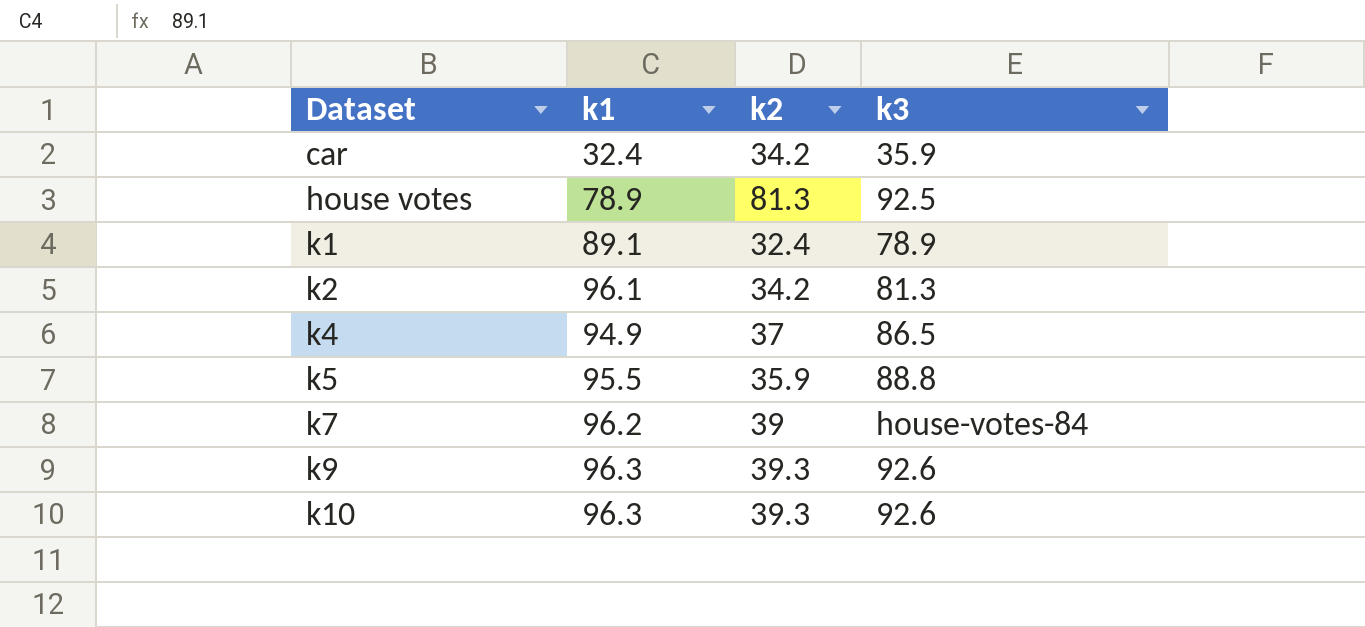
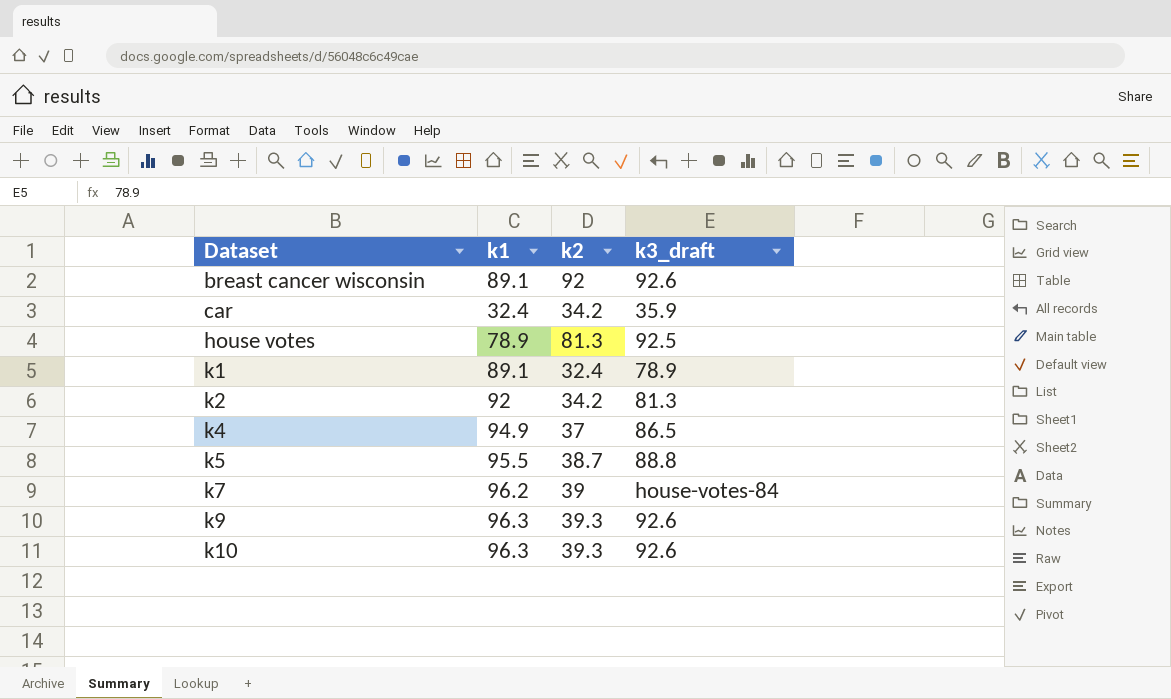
column name: k3 -> k3_draft
row breast cancer wisconsin: none -> 89.1 | 92 | 92.6
k2 | k1: 96.1 -> 92
k5 | k2: 35.9 -> 38.7

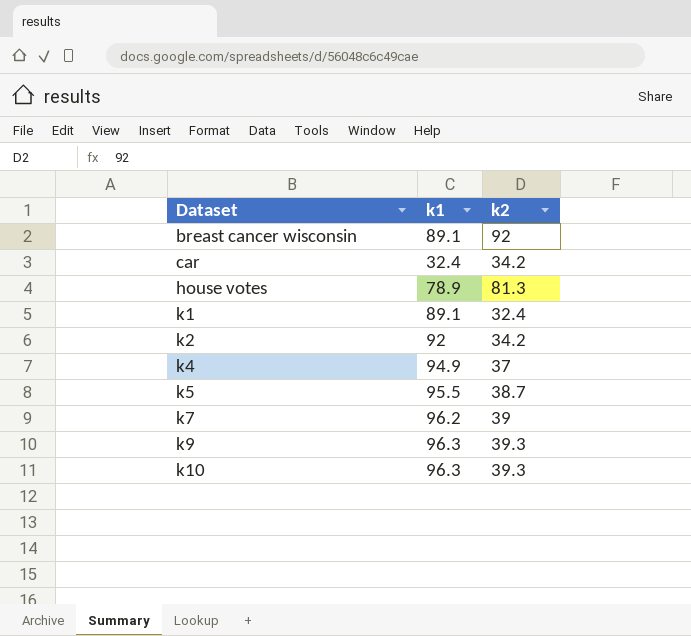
column k3_draft | position: 4 -> none

